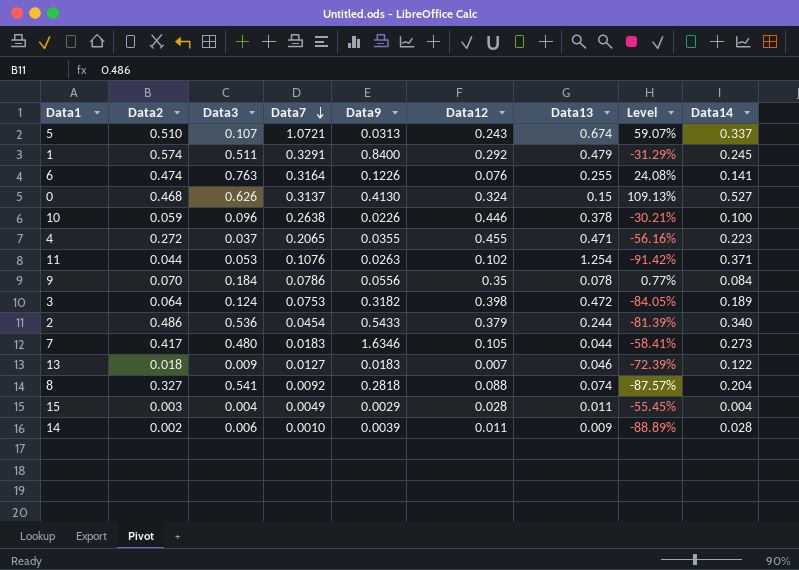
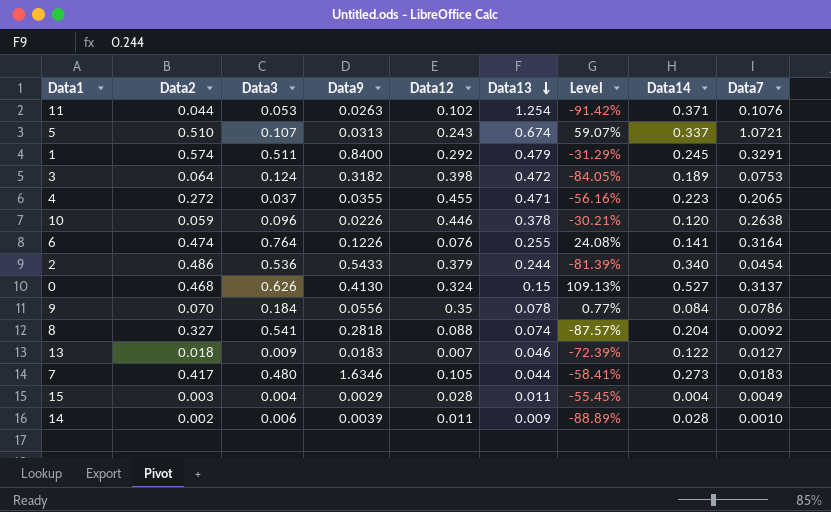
row order: Data7 descending -> Data13 descending
column Data7 | position: 4 -> 9
10 | Data14: 0.100 -> 0.120
6 | Data3: 0.763 -> 0.764

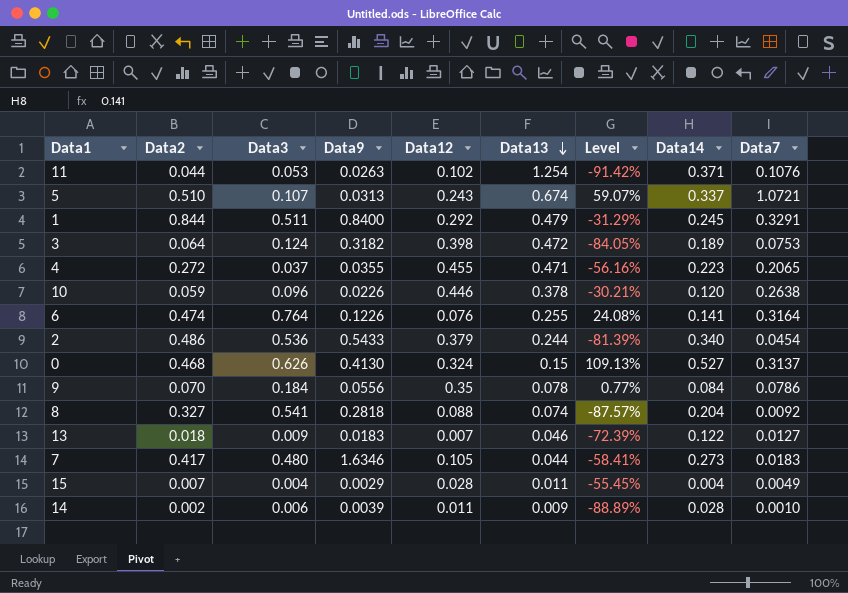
1 | Data2: 0.574 -> 0.844
15 | Data2: 0.003 -> 0.007

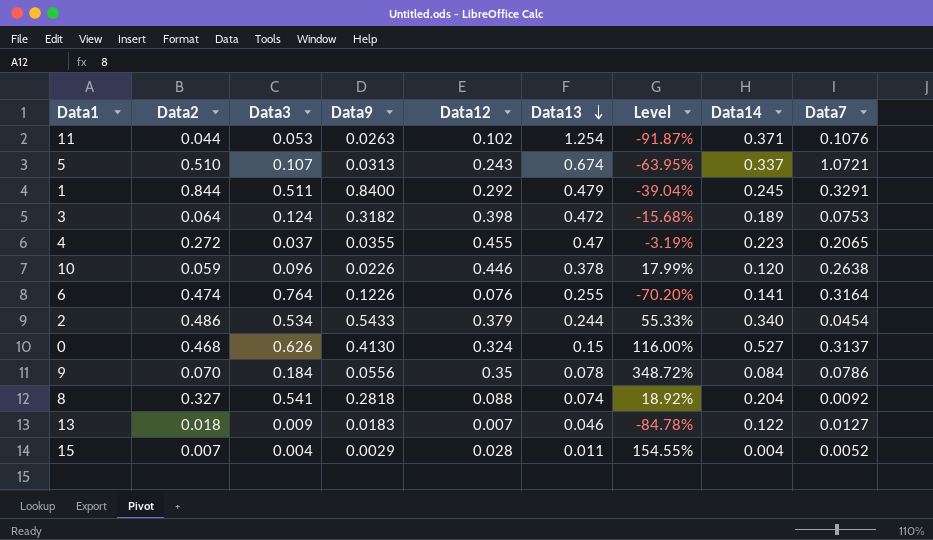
column Level | formula: ([Data7] - [Data13]) / [Data13] -> ([Data12] - [Data13]) / [Data13]
row 7: 0.417 | 0.480 | 1.6346 | 0.105 | 0.044 | -58.41% | 0.273 | 0.0183 -> none
row 14: 0.002 | 0.006 | 0.0039 | 0.011 | 0.009 | -88.89% | 0.028 | 0.0010 -> none
4 | Data13: 0.471 -> 0.47
2 | Data3: 0.536 -> 0.534
15 | Data7: 0.0049 -> 0.0052

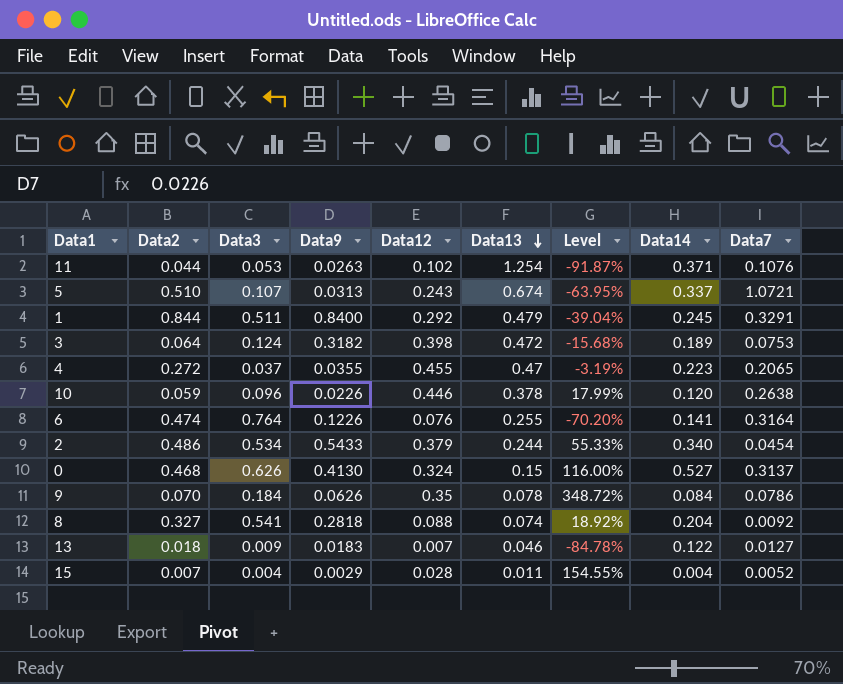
9 | Data9: 0.0556 -> 0.0626

